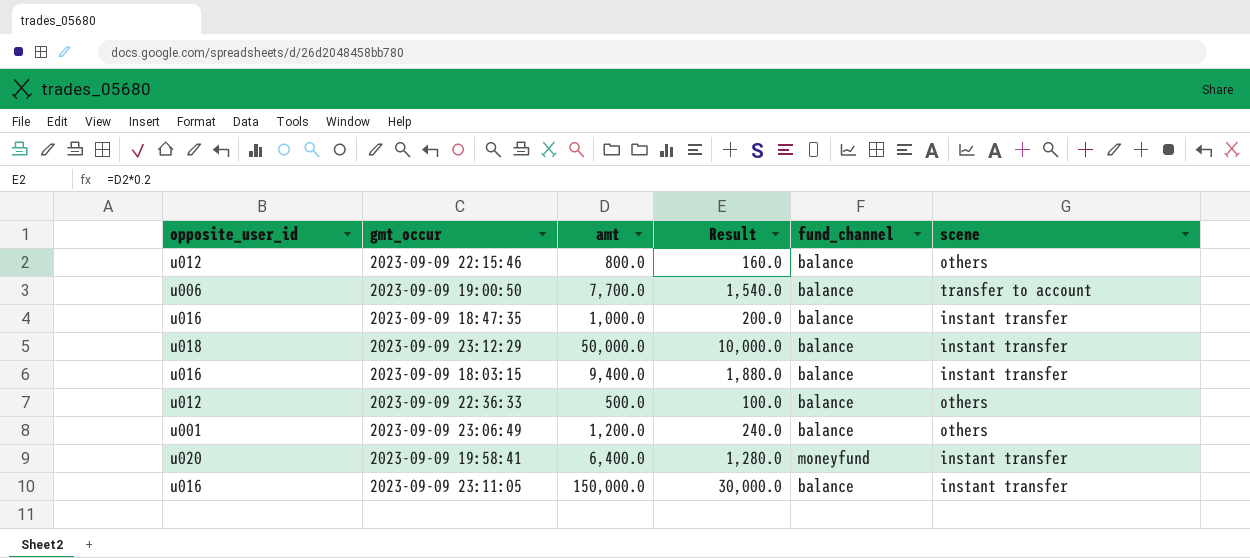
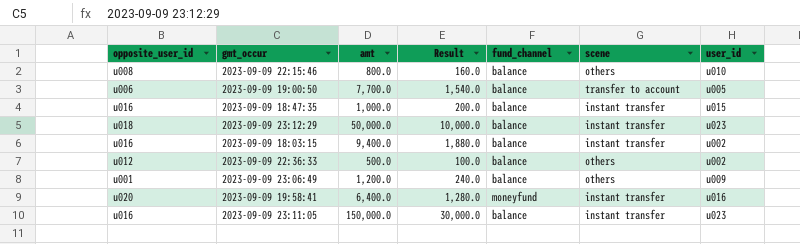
column user_id | position: none -> 7
2023-09-09 22:15:46 | opposite_user_id: u012 -> u008

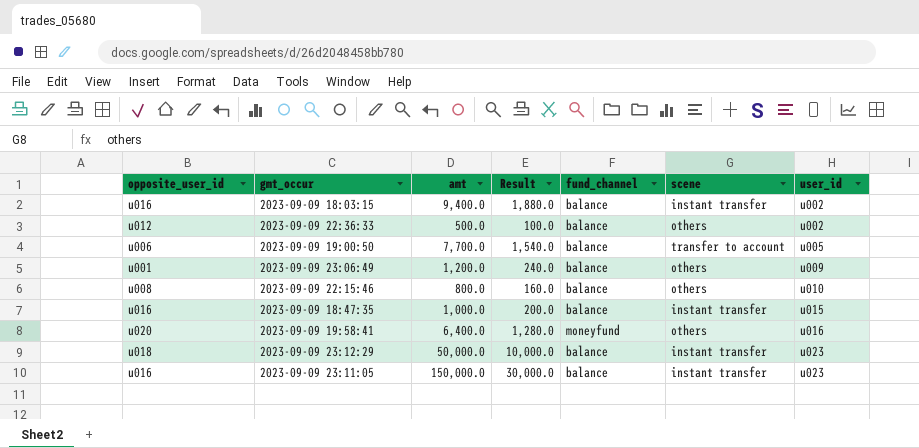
row order: none -> user_id ascending
2023-09-09 19:58:41 | scene: instant transfer -> others

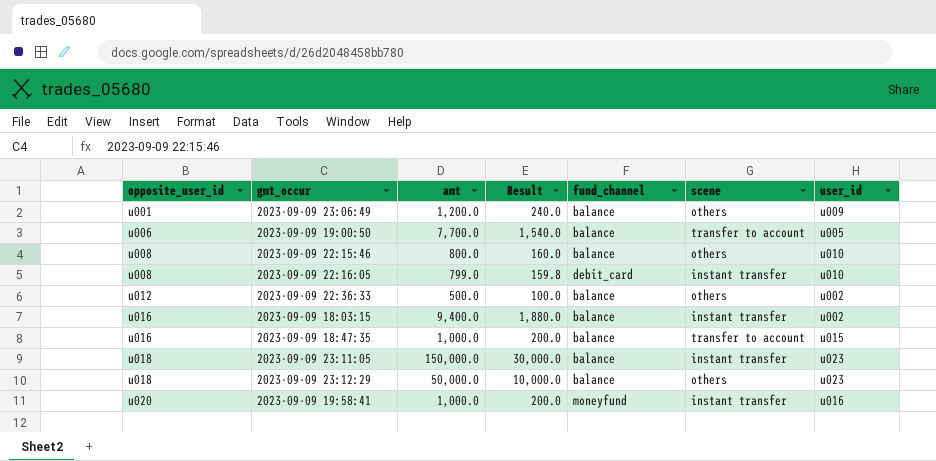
row order: user_id ascending -> opposite_user_id ascending
row 2023-09-09 22:16:05: none -> u008 | 799.0 | 159.8 | debit_card | instant transfer | u010
2023-09-09 18:47:35 | scene: instant transfer -> transfer to account
2023-09-09 23:11:05 | opposite_user_id: u016 -> u018
2023-09-09 23:12:29 | scene: instant transfer -> others
2023-09-09 19:58:41 | amt: 6,400.0 -> 1,000.0
2023-09-09 19:58:41 | Result: 1,280.0 -> 200.0
2023-09-09 19:58:41 | scene: others -> instant transfer

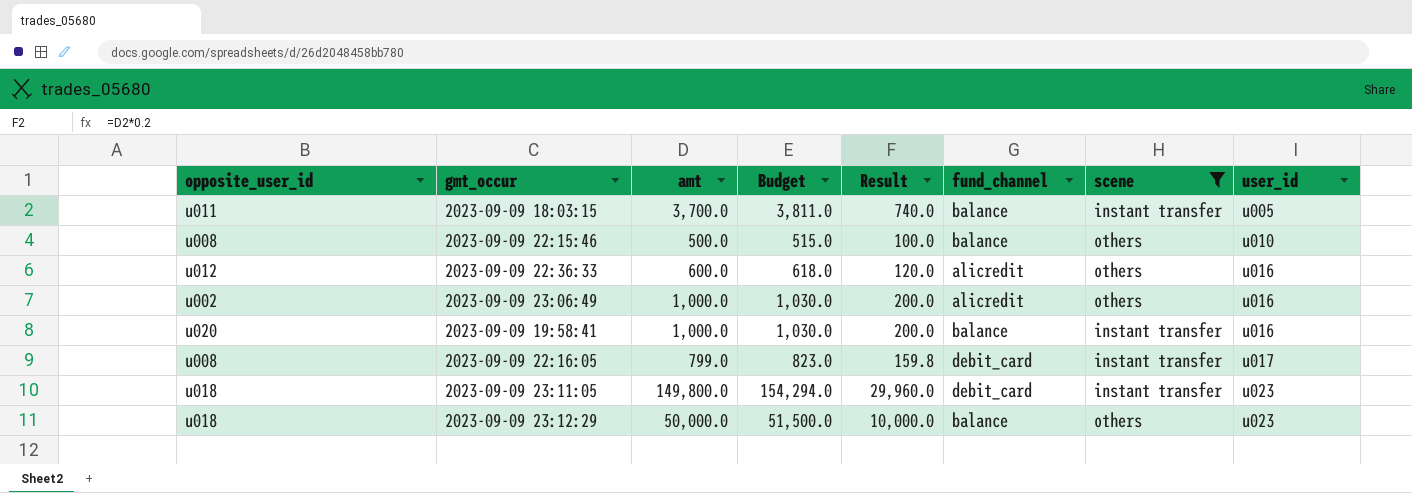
filter: none -> scene != transfer to account
row order: opposite_user_id ascending -> user_id ascending
column Budget | formula: none -> [amt] * 1.03
2023-09-09 18:03:15 | opposite_user_id: u016 -> u011
2023-09-09 18:03:15 | amt: 9,400.0 -> 3,700.0
2023-09-09 18:03:15 | Result: 1,880.0 -> 740.0
2023-09-09 18:03:15 | user_id: u002 -> u005
2023-09-09 22:15:46 | amt: 800.0 -> 500.0
2023-09-09 22:15:46 | Result: 160.0 -> 100.0
2023-09-09 22:36:33 | amt: 500.0 -> 600.0
2023-09-09 22:36:33 | Result: 100.0 -> 120.0
2023-09-09 22:36:33 | fund_channel: balance -> alicredit
2023-09-09 22:36:33 | user_id: u002 -> u016
2023-09-09 23:06:49 | opposite_user_id: u001 -> u002
2023-09-09 23:06:49 | amt: 1,200.0 -> 1,000.0
2023-09-09 23:06:49 | Result: 240.0 -> 200.0
2023-09-09 23:06:49 | fund_channel: balance -> alicredit
2023-09-09 23:06:49 | user_id: u009 -> u016
2023-09-09 19:58:41 | fund_channel: moneyfund -> balance
2023-09-09 22:16:05 | user_id: u010 -> u017
2023-09-09 23:11:05 | amt: 150,000.0 -> 149,800.0
2023-09-09 23:11:05 | Result: 30,000.0 -> 29,960.0
2023-09-09 23:11:05 | fund_channel: balance -> debit_card

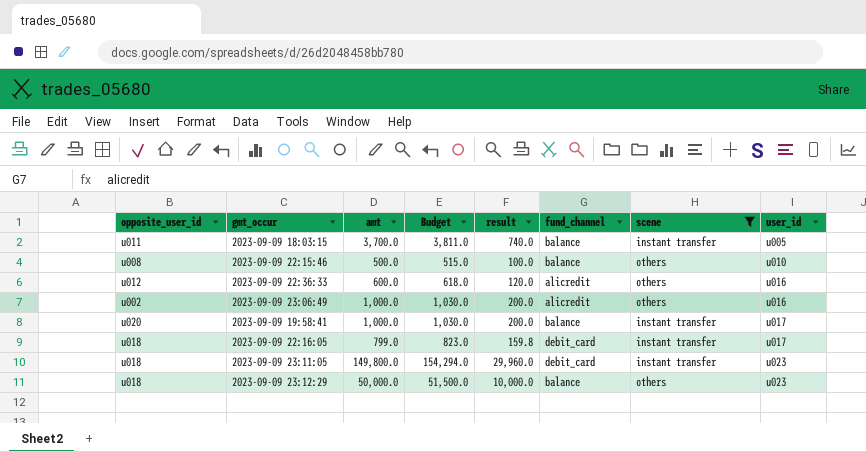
column name: Result -> result
2023-09-09 19:58:41 | user_id: u016 -> u017
2023-09-09 22:16:05 | opposite_user_id: u008 -> u018

